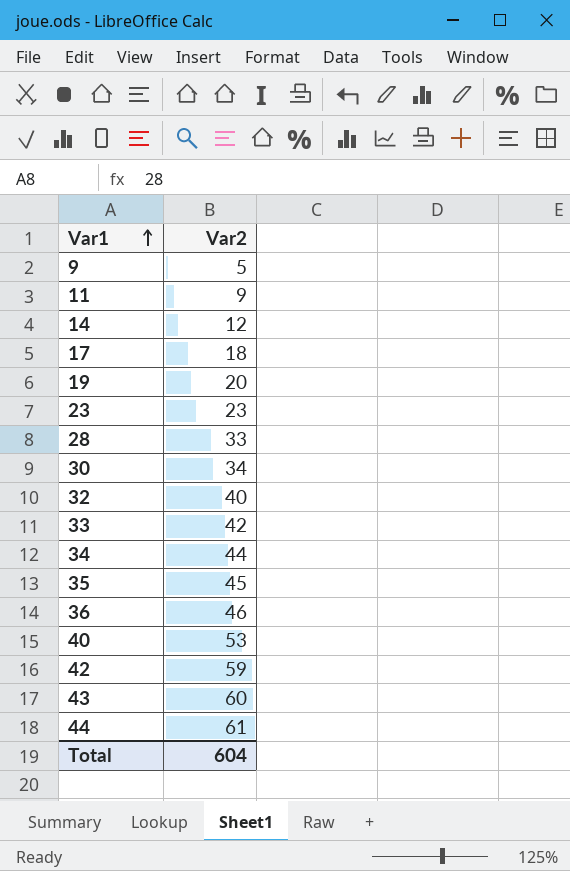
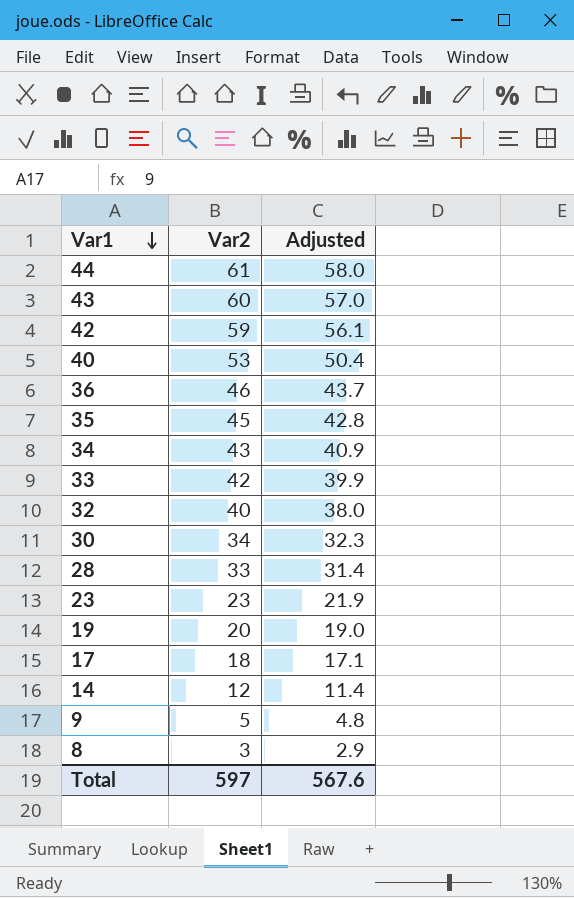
row order: Var1 ascending -> Var1 descending
column Adjusted | formula: none -> [Var2] * 0.95
row 11: 9 -> none
34 | Var2: 44 -> 43
row 8: none -> 3 | 2.9
Total | Var2: 604 -> 597

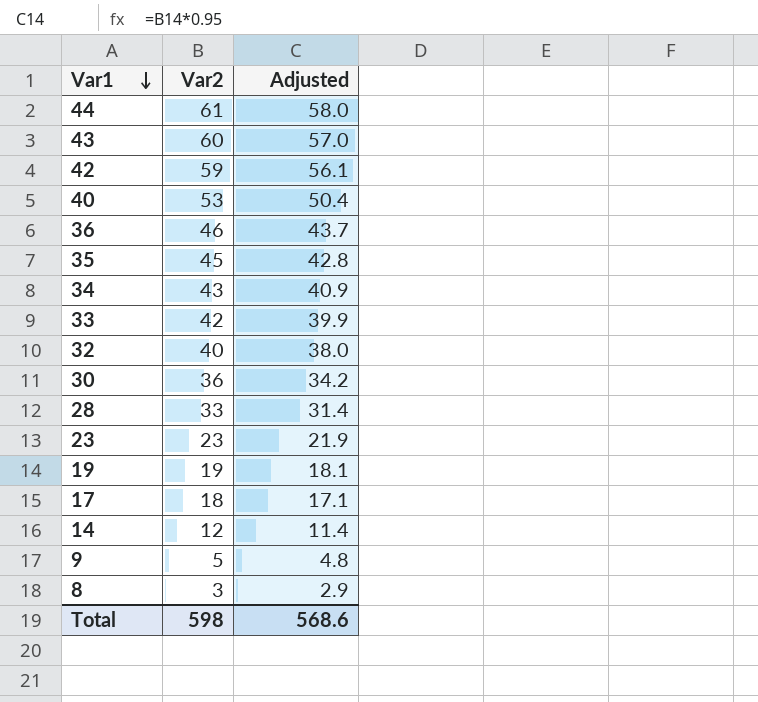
30 | Var2: 34 -> 36
30 | Adjusted: 32.3 -> 34.2
19 | Var2: 20 -> 19
19 | Adjusted: 19.0 -> 18.1
Total | Var2: 597 -> 598
Total | Adjusted: 567.6 -> 568.6

